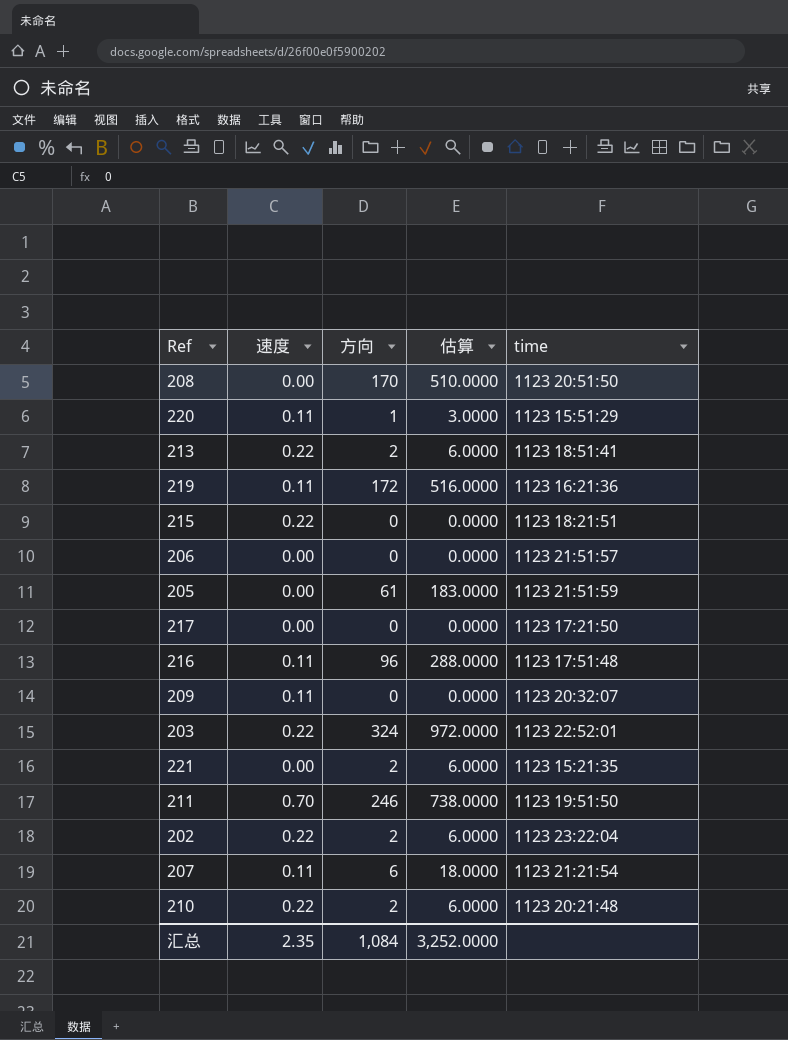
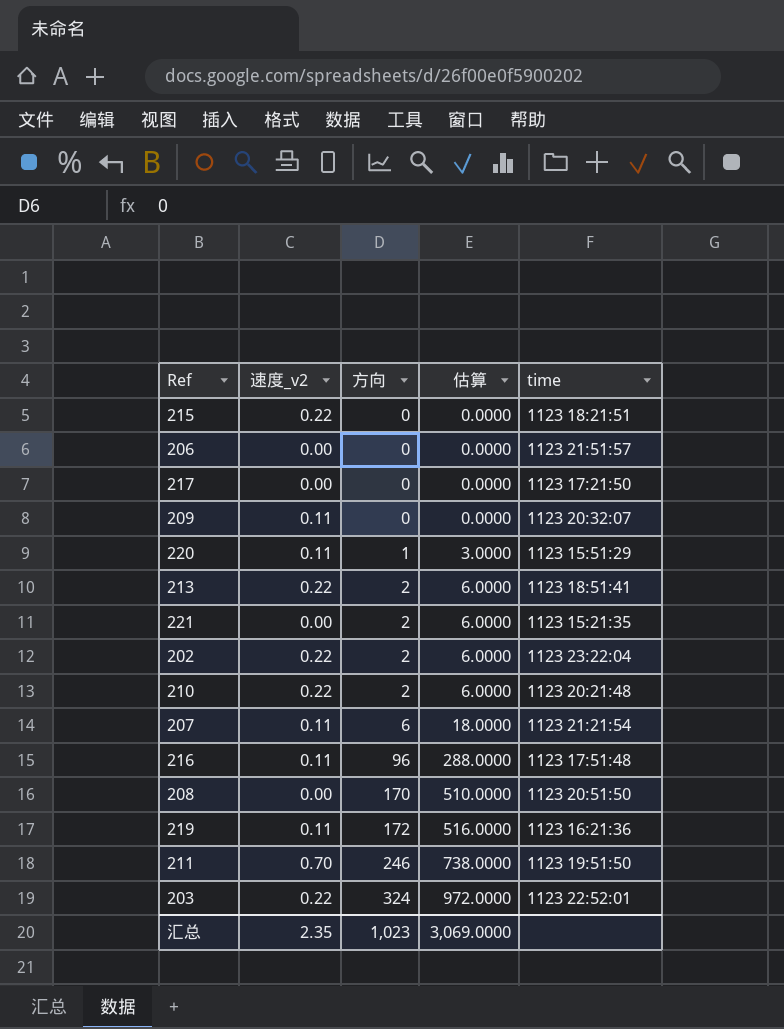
row order: none -> 方向 ascending
column name: 速度 -> 速度_v2
row 205: 0.00 | 61 | 183.0000 | 1123 21:51:59 -> none
汇总 | 方向: 1,084 -> 1,023
汇总 | 估算: 3,252.0000 -> 3,069.0000

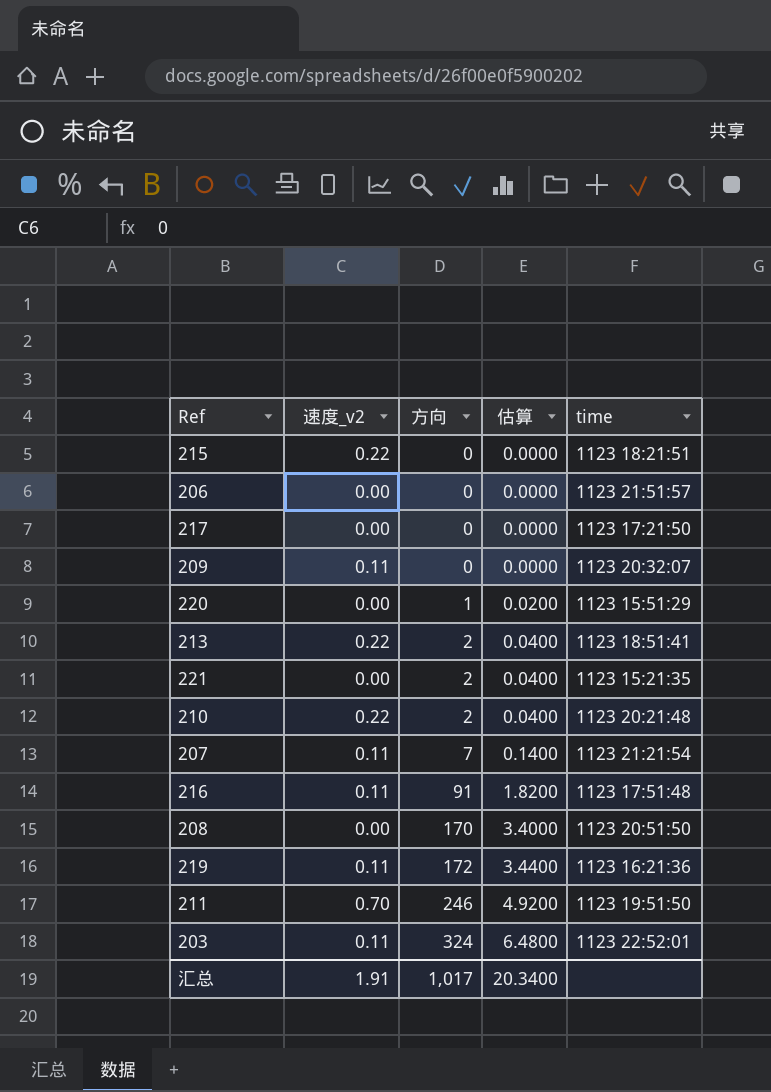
column 估算 | formula: [方向] * 3 -> [方向] * 0.02
row 202: 0.22 | 2 | 6.0000 | 1123 23:22:04 -> none
220 | 速度_v2: 0.11 -> 0.00
207 | 方向: 6 -> 7
216 | 方向: 96 -> 91
203 | 速度_v2: 0.22 -> 0.11
汇总 | 速度_v2: 2.35 -> 1.91
汇总 | 方向: 1,023 -> 1,017
汇总 | 估算: 3,069.0000 -> 20.3400

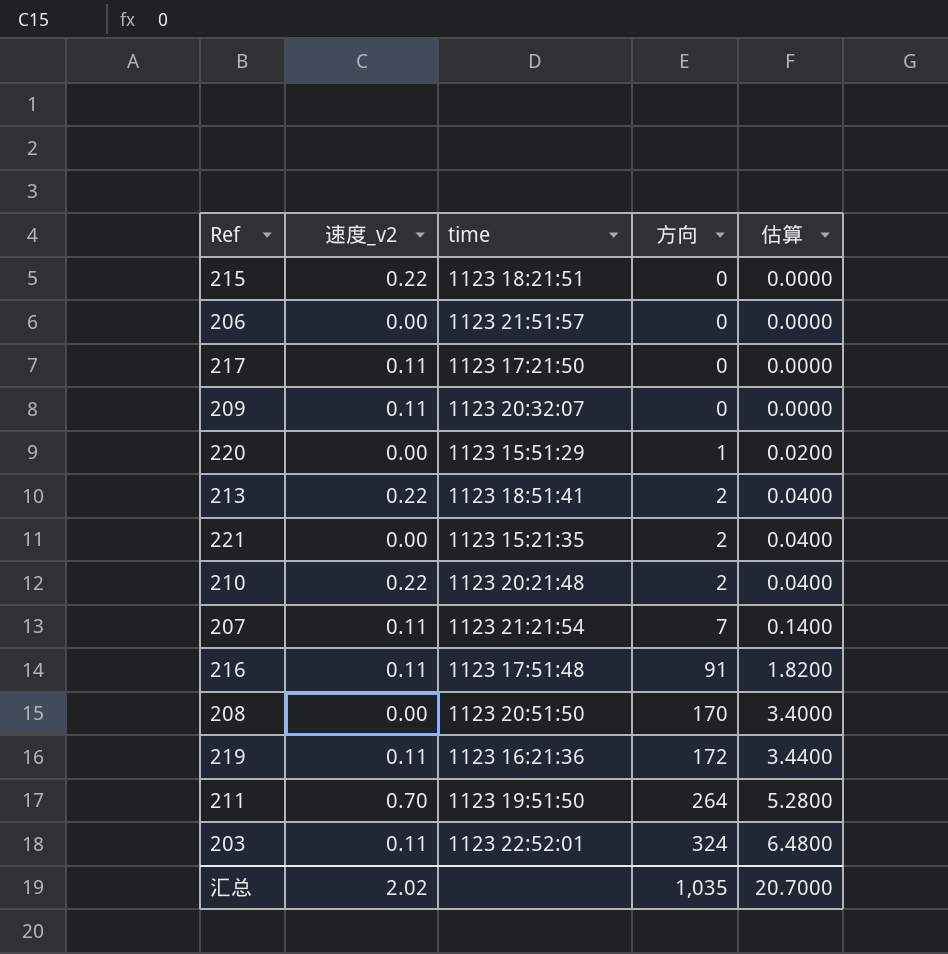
column time | position: 5 -> 3
217 | 速度_v2: 0.00 -> 0.11
211 | 方向: 246 -> 264
211 | 估算: 4.9200 -> 5.2800
汇总 | 速度_v2: 1.91 -> 2.02
汇总 | 方向: 1,017 -> 1,035
汇总 | 估算: 20.3400 -> 20.7000

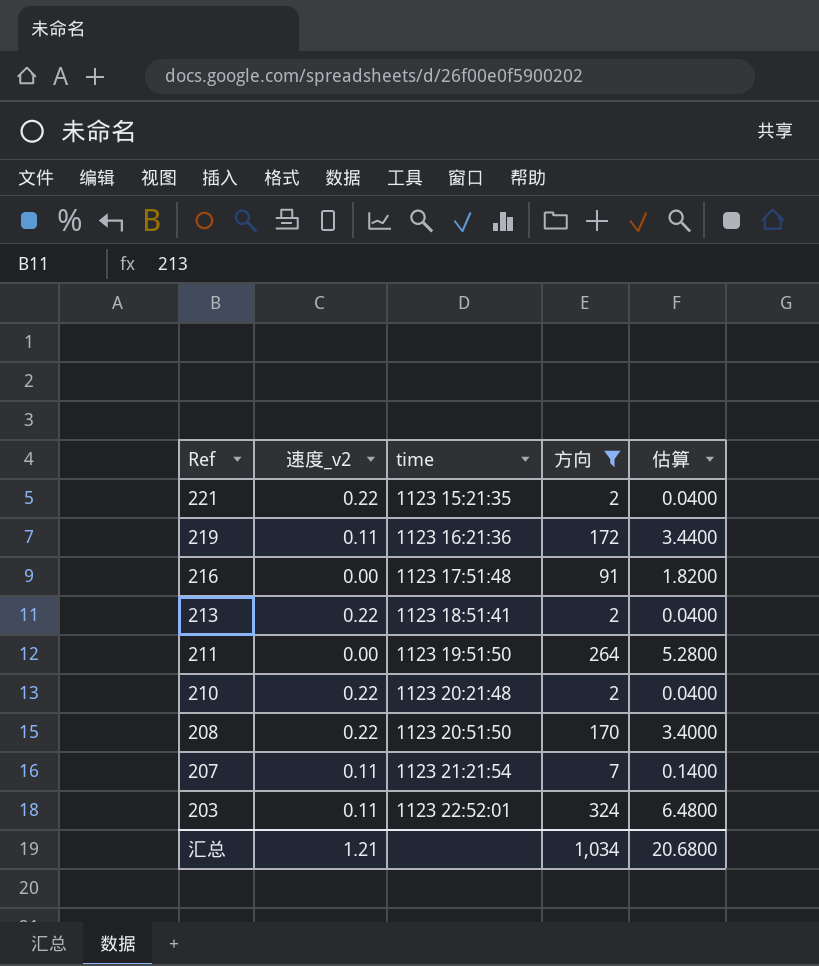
filter: none -> 方向 >= 2
row order: 方向 ascending -> Ref descending
221 | 速度_v2: 0.00 -> 0.22
216 | 速度_v2: 0.11 -> 0.00
211 | 速度_v2: 0.70 -> 0.00
208 | 速度_v2: 0.00 -> 0.22
汇总 | 速度_v2: 2.02 -> 1.21
汇总 | 方向: 1,035 -> 1,034
汇总 | 估算: 20.7000 -> 20.6800

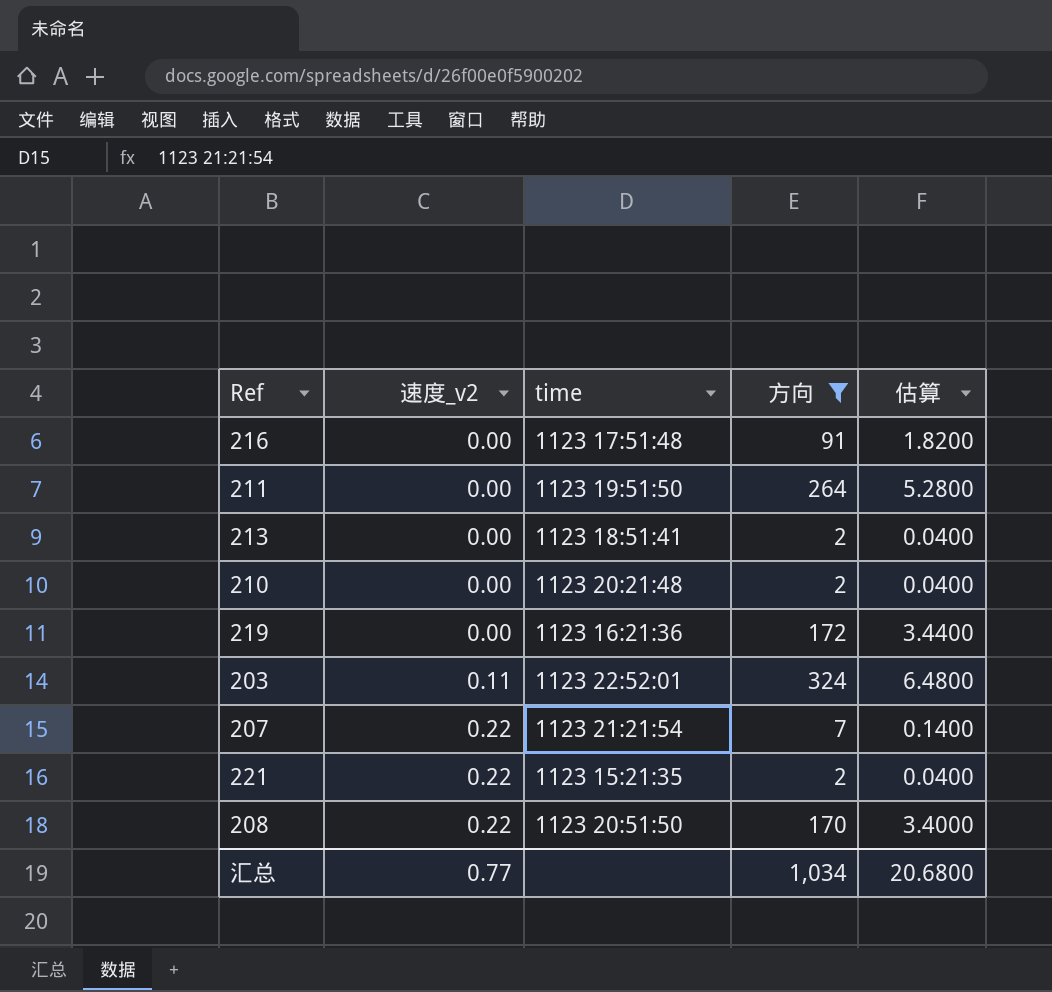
row order: Ref descending -> 速度_v2 ascending
213 | 速度_v2: 0.22 -> 0.00
210 | 速度_v2: 0.22 -> 0.00
219 | 速度_v2: 0.11 -> 0.00
207 | 速度_v2: 0.11 -> 0.22
汇总 | 速度_v2: 1.21 -> 0.77

